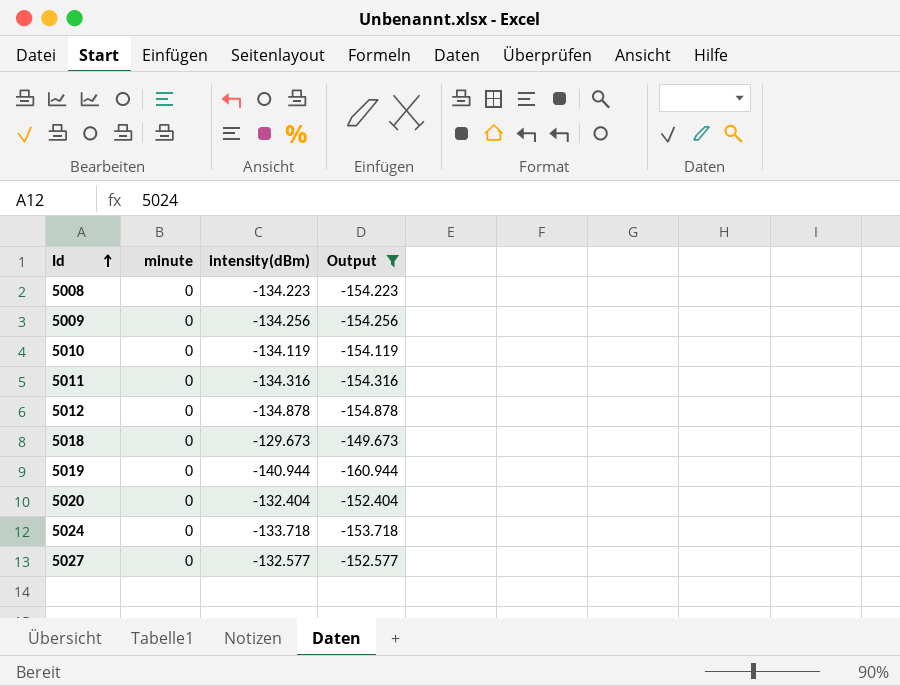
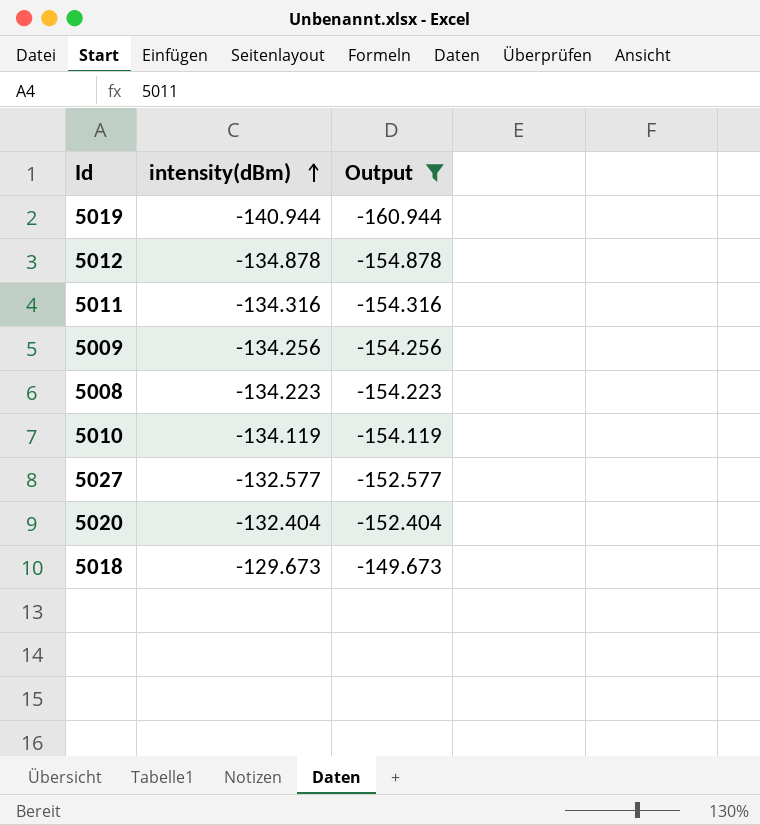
row order: Id ascending -> intensity(dBm) ascending
column minute | position: 2 -> none
row 5024: 0 | -133.718 | -153.718 -> none

